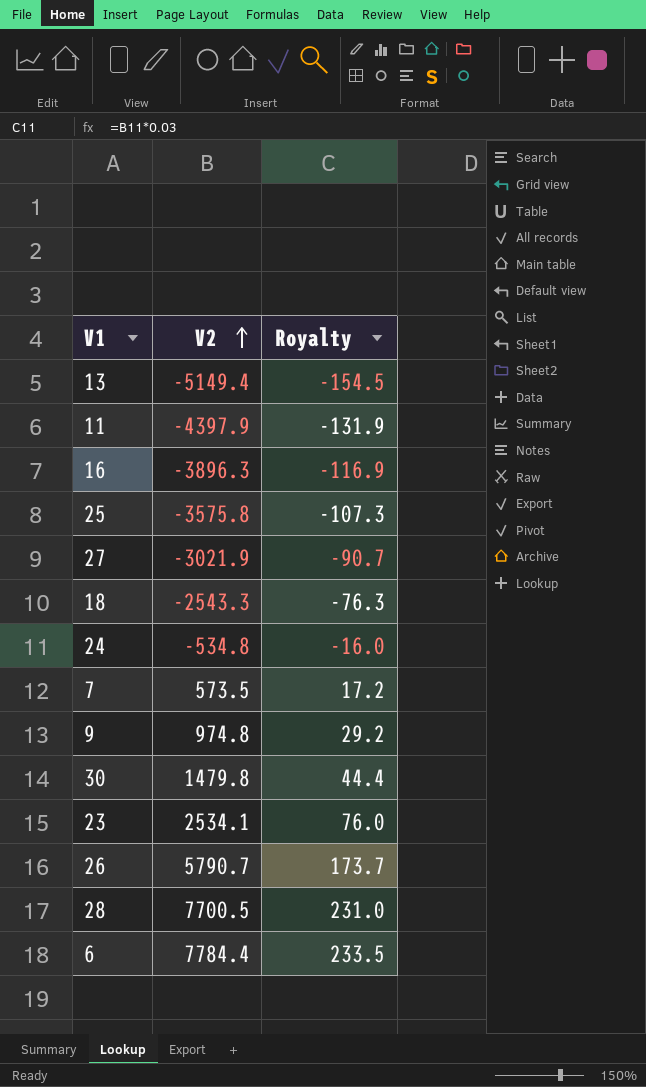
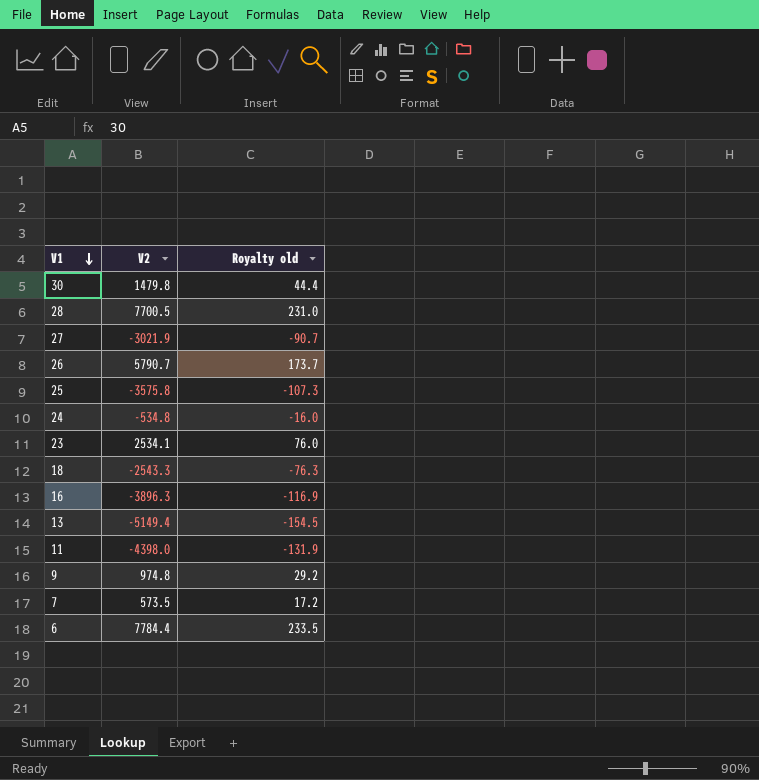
row order: V2 ascending -> V1 descending
column name: Royalty -> Royalty old
11 | V2: -4397.9 -> -4398.0

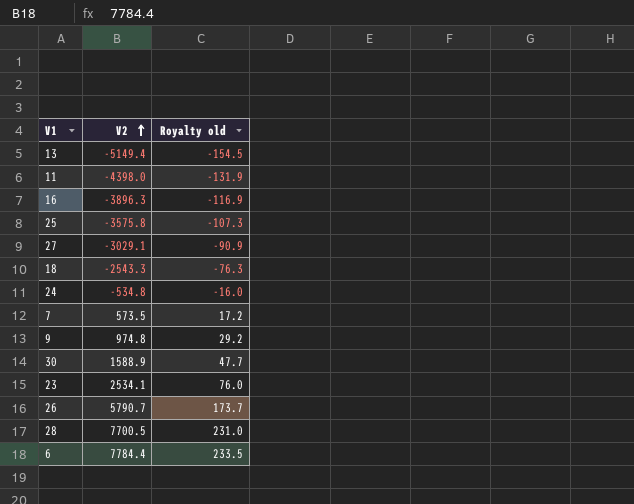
row order: V1 descending -> V2 ascending
27 | V2: -3021.9 -> -3029.1
27 | Royalty old: -90.7 -> -90.9
30 | V2: 1479.8 -> 1588.9
30 | Royalty old: 44.4 -> 47.7

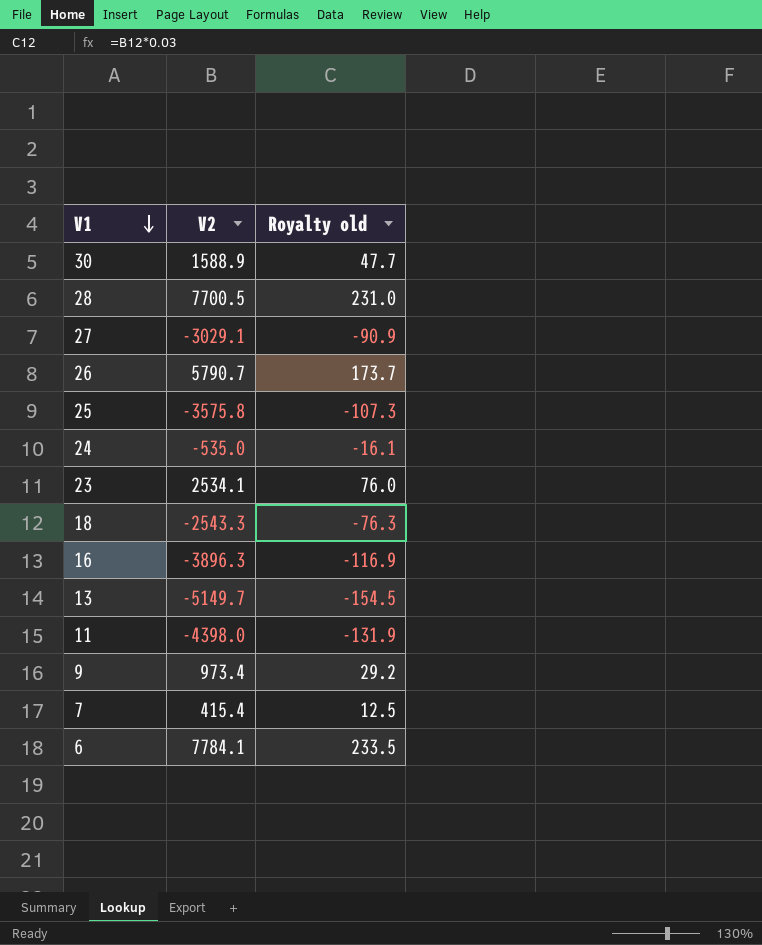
row order: V2 ascending -> V1 descending
24 | V2: -534.8 -> -535.0
24 | Royalty old: -16.0 -> -16.1
13 | V2: -5149.4 -> -5149.7
9 | V2: 974.8 -> 973.4
7 | V2: 573.5 -> 415.4
7 | Royalty old: 17.2 -> 12.5
6 | V2: 7784.4 -> 7784.1

